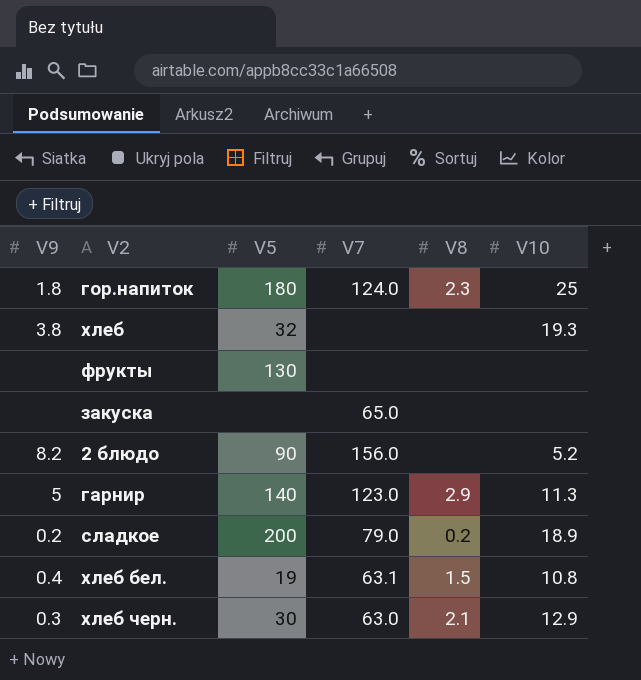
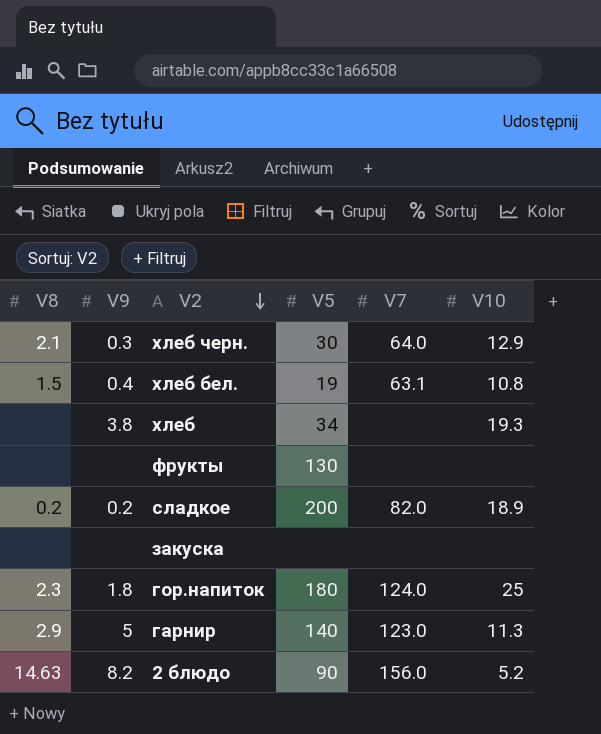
row order: none -> V2 descending
column V8 | position: 5 -> 1
хлеб черн. | V7: 63.0 -> 64.0
хлеб | V5: 32 -> 34
сладкое | V7: 79.0 -> 82.0
закуска | V7: 65.0 -> none
2 блюдо | V8: none -> 14.63

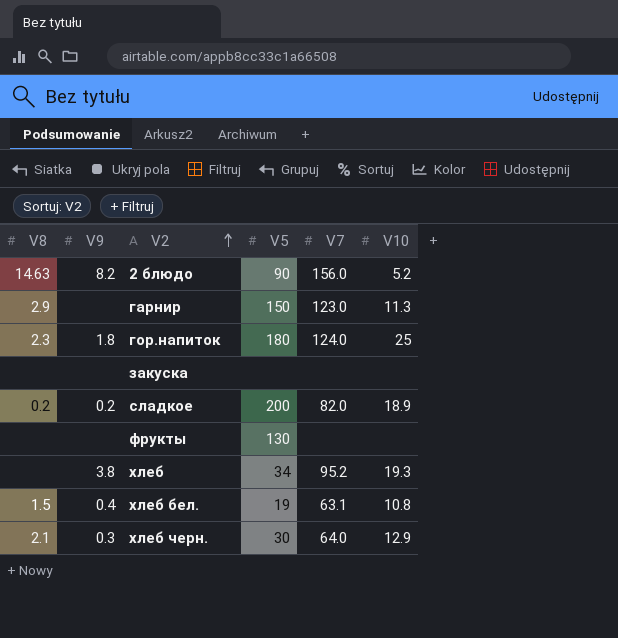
row order: V2 descending -> V2 ascending
гарнир | V9: 5 -> none
гарнир | V5: 140 -> 150
хлеб | V7: none -> 95.2

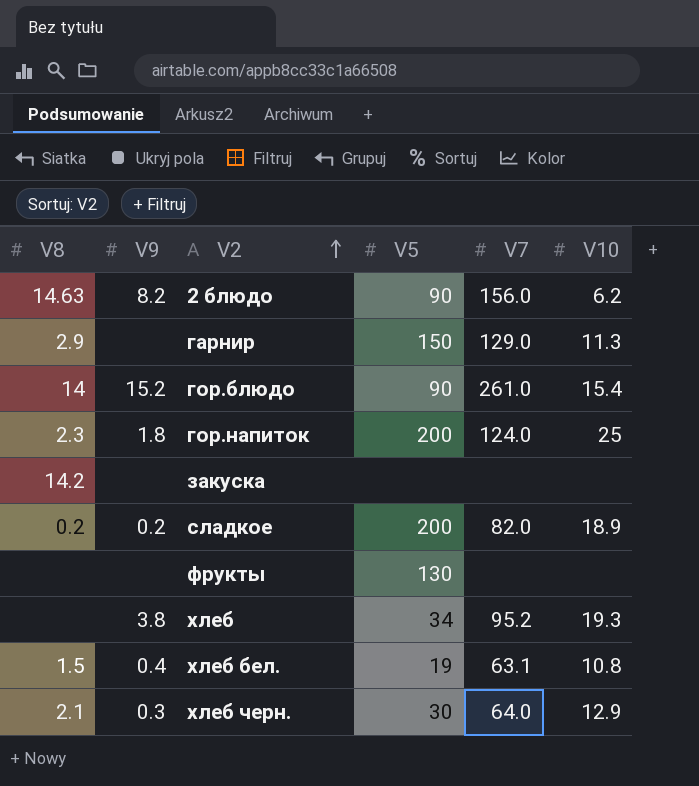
2 блюдо | V10: 5.2 -> 6.2
гарнир | V7: 123.0 -> 129.0
row гор.блюдо: none -> 14 | 15.2 | 90 | 261.0 | 15.4
гор.напиток | V5: 180 -> 200
закуска | V8: none -> 14.2

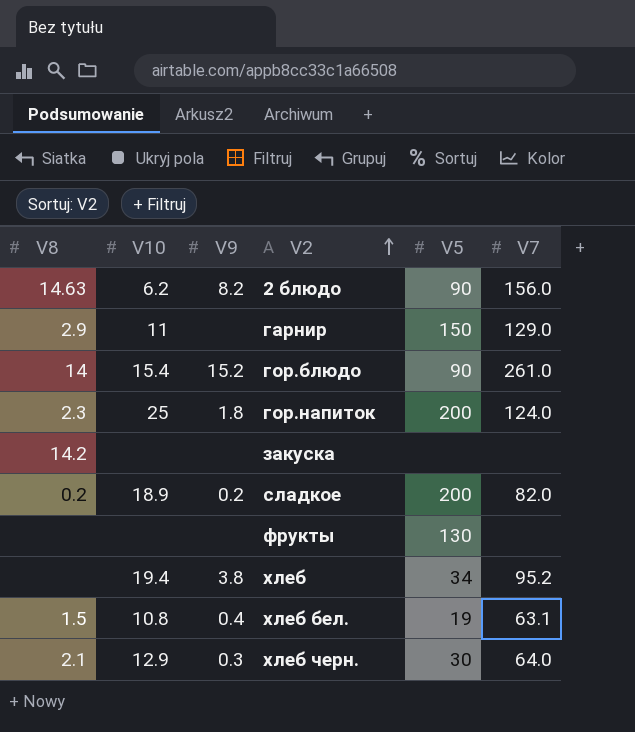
column V10 | position: 6 -> 2
гарнир | V10: 11.3 -> 11
хлеб | V10: 19.3 -> 19.4

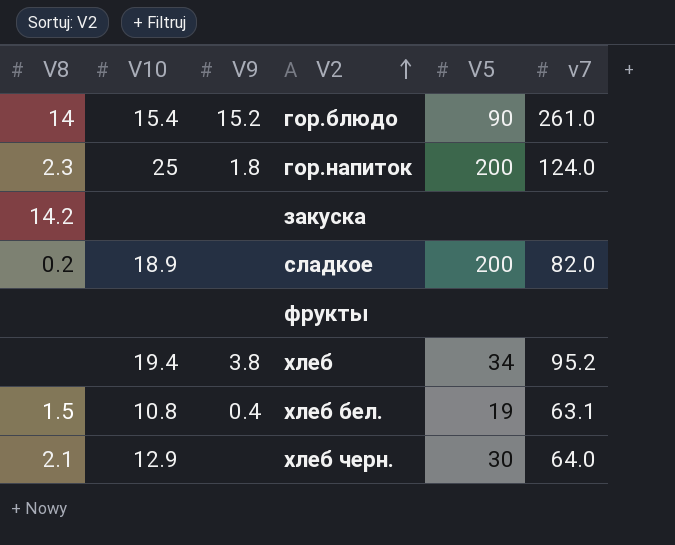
column name: V7 -> v7
row 2 блюдо: 14.63 | 6.2 | 8.2 | 90 | 156.0 -> none
row гарнир: 2.9 | 11 | none | 150 | 129.0 -> none
сладкое | V9: 0.2 -> none
фрукты | V5: 130 -> none
хлеб черн. | V9: 0.3 -> none

